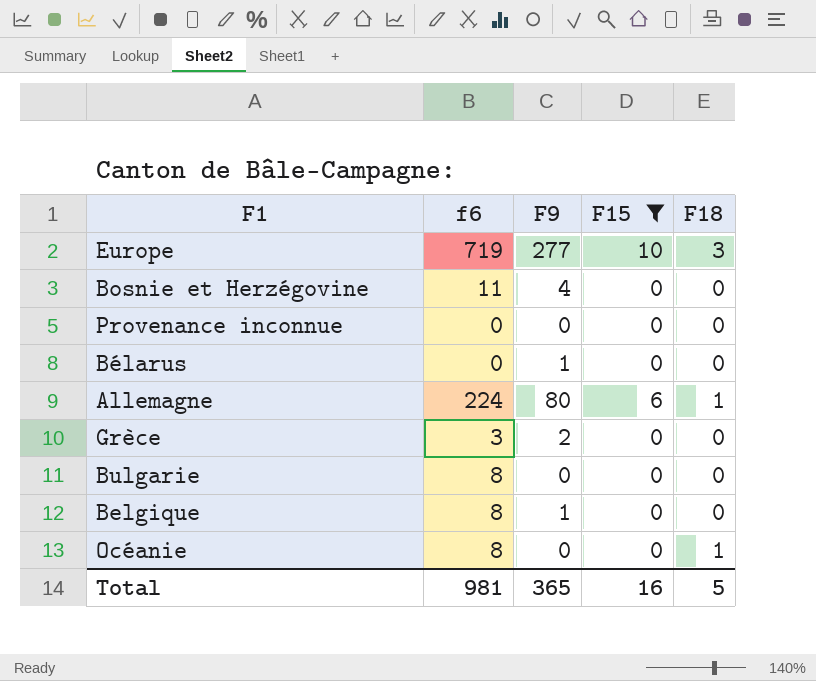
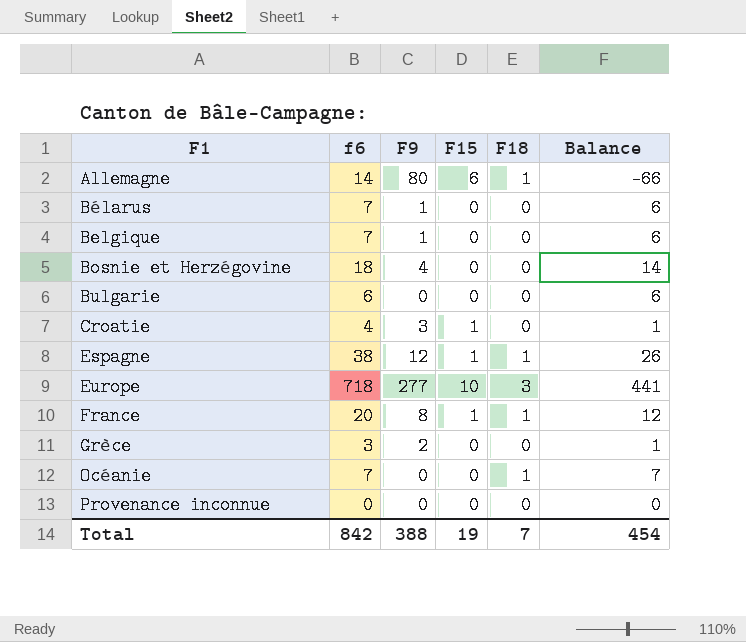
filter: F15 != 1 -> none
row order: none -> F1 ascending
column Balance | formula: none -> [f6] - [F9]
Allemagne | f6: 224 -> 14
Bélarus | f6: 0 -> 7
Belgique | f6: 8 -> 7
Bosnie et Herzégovine | f6: 11 -> 18
Bulgarie | f6: 8 -> 6
Europe | f6: 719 -> 718
Océanie | f6: 8 -> 7
Total | f6: 981 -> 842
Total | F9: 365 -> 388
Total | F15: 16 -> 19
Total | F18: 5 -> 7

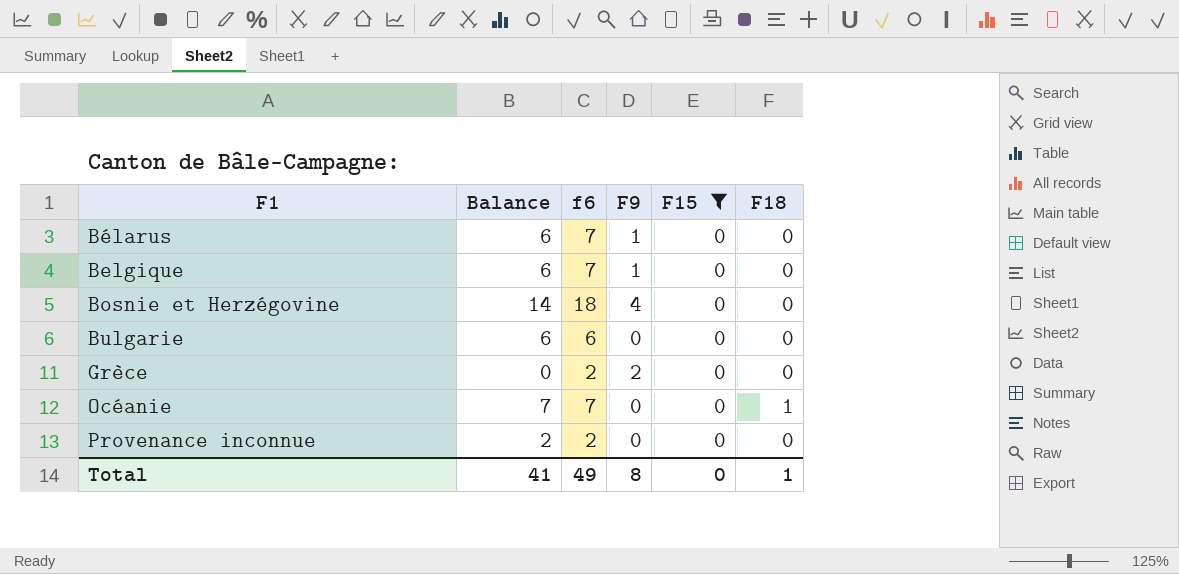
filter: none -> F15 = 0
column Balance | position: 6 -> 2
Grèce | Balance: 1 -> 0
Grèce | f6: 3 -> 2
Provenance inconnue | Balance: 0 -> 2
Provenance inconnue | f6: 0 -> 2
Total | Balance: 454 -> 41
Total | f6: 842 -> 49
Total | F9: 388 -> 8
Total | F15: 19 -> 0
Total | F18: 7 -> 1

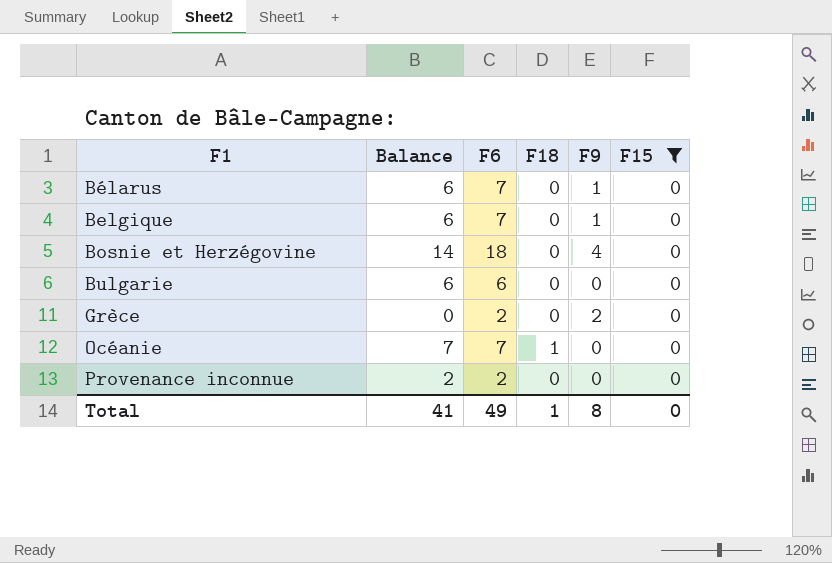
column name: f6 -> F6
column F18 | position: 6 -> 4

